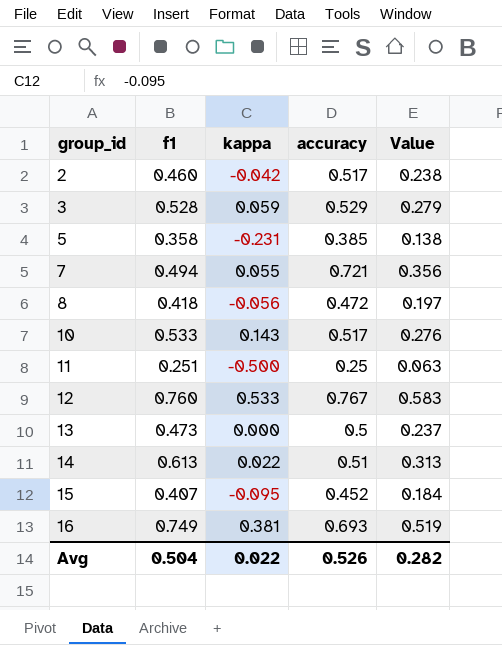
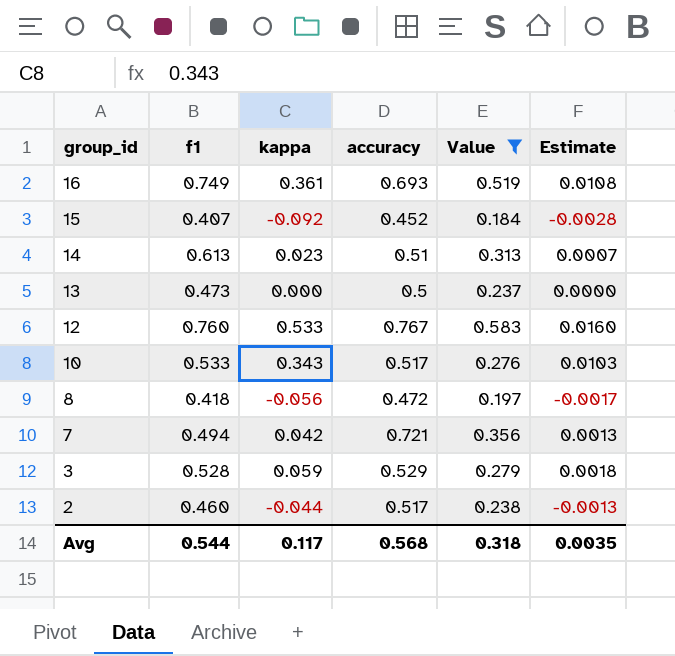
filter: none -> Value >= 0.184
row order: group_id ascending -> group_id descending
column Estimate | formula: none -> [kappa] * 0.03
16 | kappa: 0.381 -> 0.361
15 | kappa: -0.095 -> -0.092
14 | kappa: 0.022 -> 0.023
10 | kappa: 0.143 -> 0.343
7 | kappa: 0.055 -> 0.042
2 | kappa: -0.042 -> -0.044
Avg | f1: 0.504 -> 0.544
Avg | kappa: 0.022 -> 0.117
Avg | accuracy: 0.526 -> 0.568
Avg | Value: 0.282 -> 0.318

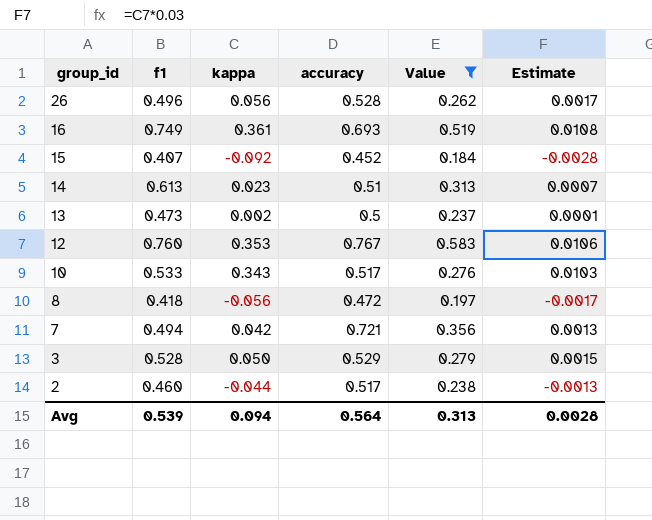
row 26: none -> 0.496 | 0.056 | 0.528 | 0.262 | 0.0017
13 | kappa: 0.000 -> 0.002
13 | Estimate: 0.0000 -> 0.0001
12 | kappa: 0.533 -> 0.353
12 | Estimate: 0.0160 -> 0.0106
3 | kappa: 0.059 -> 0.050
3 | Estimate: 0.0018 -> 0.0015
Avg | f1: 0.544 -> 0.539
Avg | kappa: 0.117 -> 0.094
Avg | accuracy: 0.568 -> 0.564
Avg | Value: 0.318 -> 0.313
Avg | Estimate: 0.0035 -> 0.0028

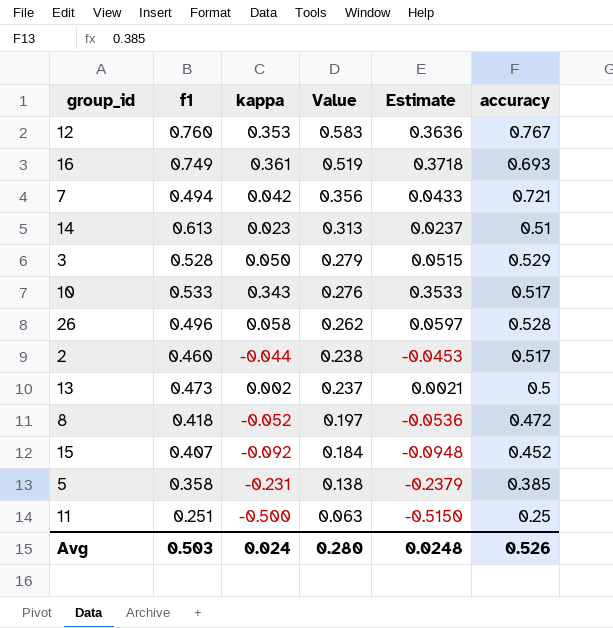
filter: Value >= 0.184 -> none
row order: group_id descending -> Value descending
column Estimate | formula: [kappa] * 0.03 -> [kappa] * 1.03
column accuracy | position: 4 -> 6
26 | kappa: 0.056 -> 0.058
8 | kappa: -0.056 -> -0.052
Avg | f1: 0.539 -> 0.503
Avg | kappa: 0.094 -> 0.024
Avg | Value: 0.313 -> 0.280
Avg | Estimate: 0.0028 -> 0.0248
Avg | accuracy: 0.564 -> 0.526

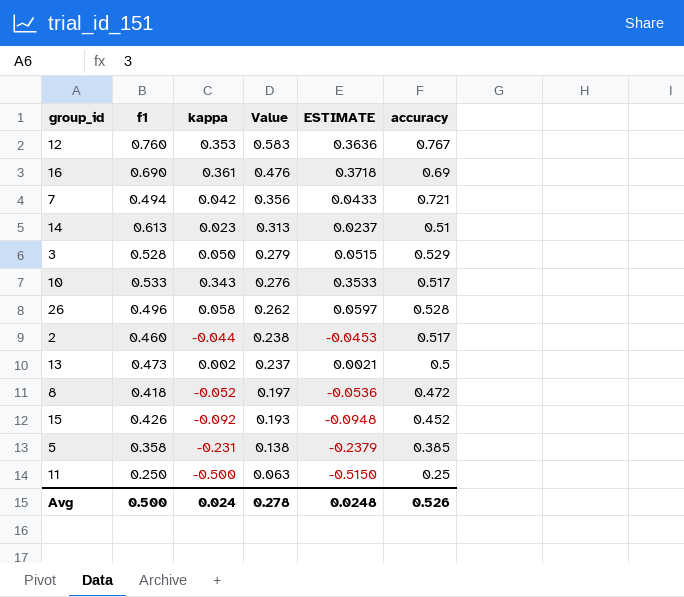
column name: Estimate -> ESTIMATE
16 | f1: 0.749 -> 0.690
16 | Value: 0.519 -> 0.476
16 | accuracy: 0.693 -> 0.69
15 | f1: 0.407 -> 0.426
15 | Value: 0.184 -> 0.193
11 | f1: 0.251 -> 0.250
Avg | f1: 0.503 -> 0.500
Avg | Value: 0.280 -> 0.278

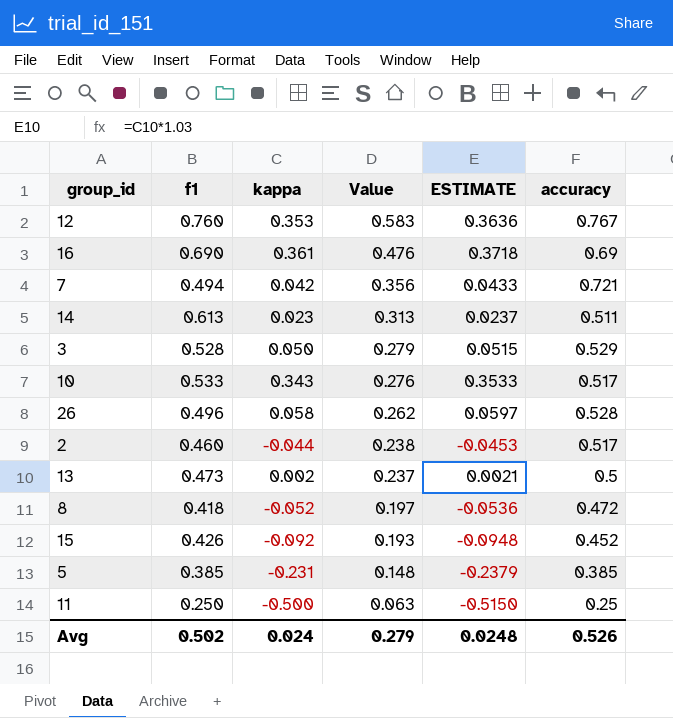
14 | accuracy: 0.51 -> 0.511
5 | f1: 0.358 -> 0.385
5 | Value: 0.138 -> 0.148
Avg | f1: 0.500 -> 0.502
Avg | Value: 0.278 -> 0.279

